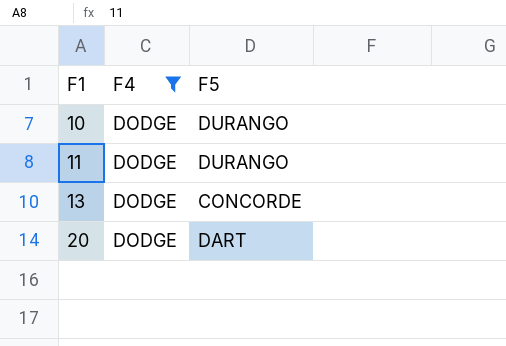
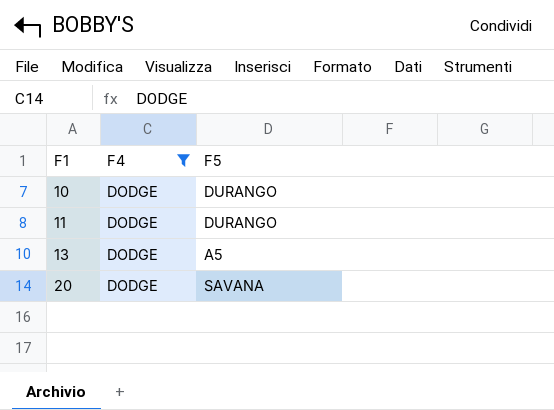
13 | F5: CONCORDE -> A5
20 | F5: DART -> SAVANA

